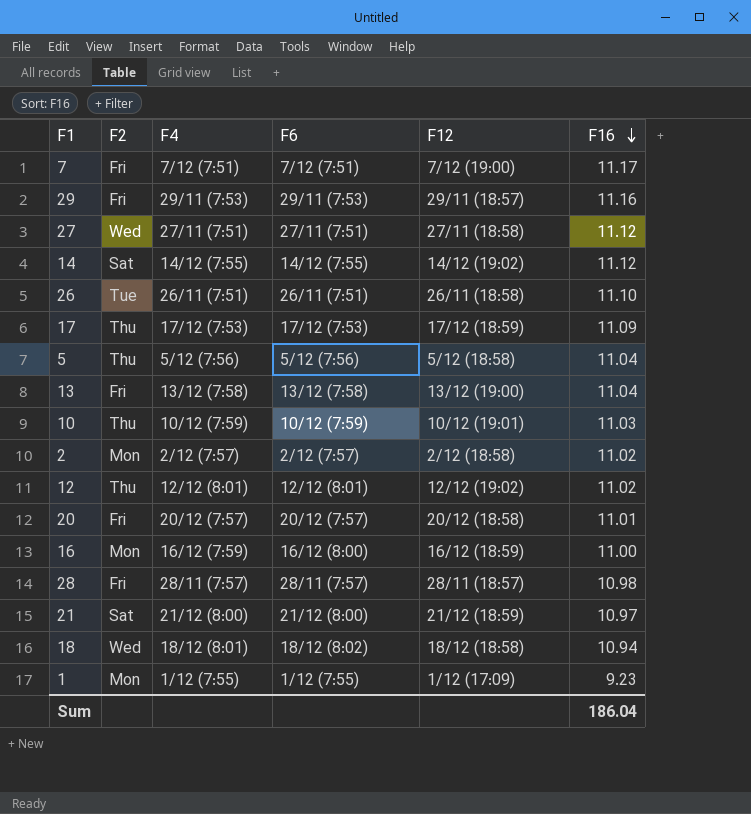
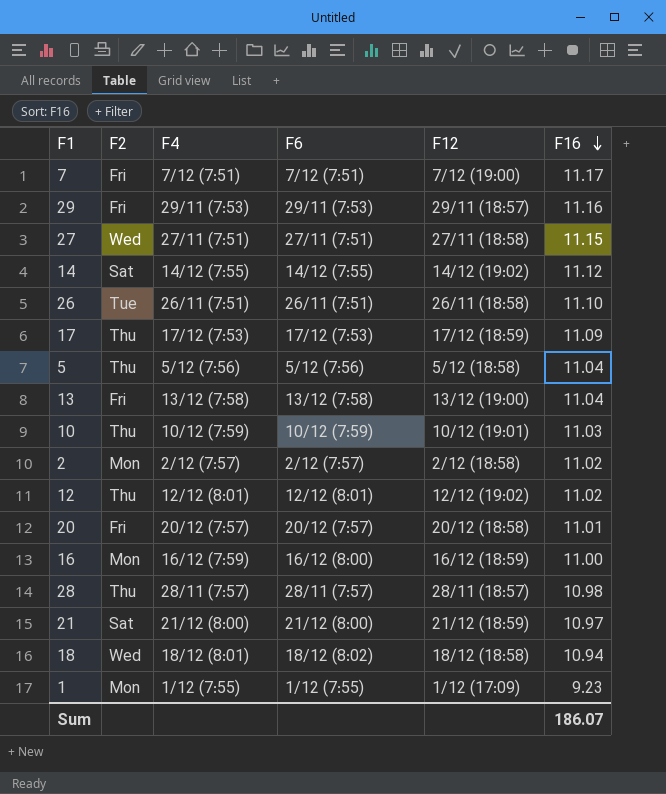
27 | F16: 11.12 -> 11.15
28 | F2: Fri -> Thu
Sum | F16: 186.04 -> 186.07

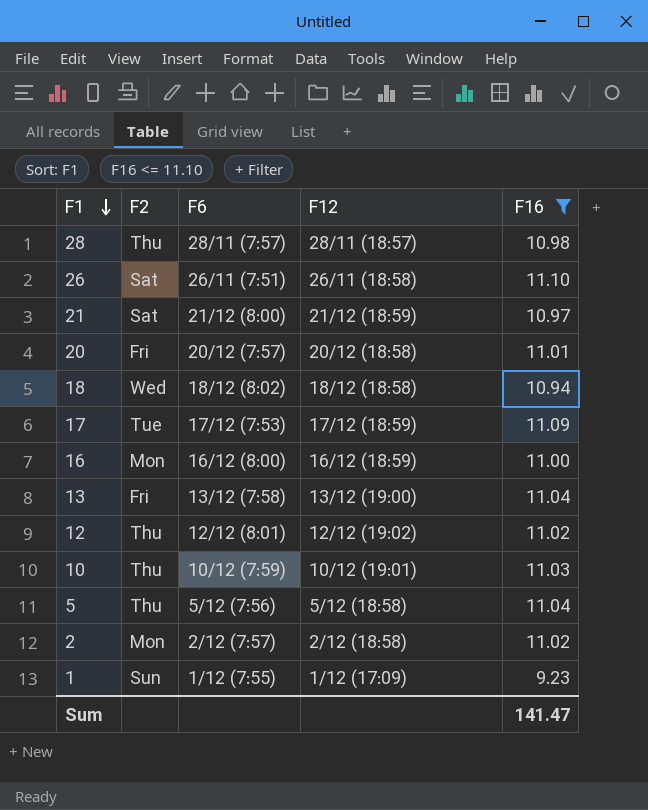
filter: none -> F16 <= 11.10
row order: F16 descending -> F1 descending
column F4 | position: 3 -> none
26 | F2: Tue -> Sat
17 | F2: Thu -> Tue
1 | F2: Mon -> Sun
Sum | F16: 186.07 -> 141.47

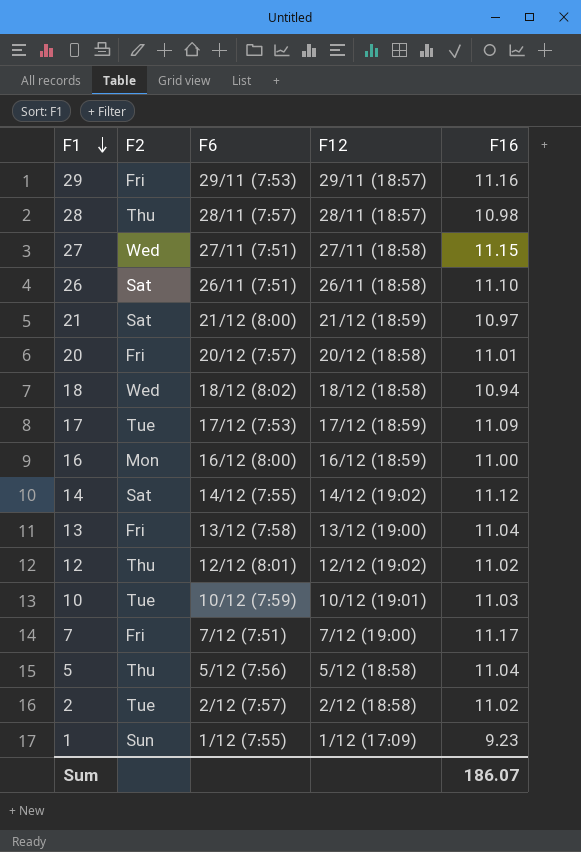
filter: F16 <= 11.10 -> none
10 | F2: Thu -> Tue
2 | F2: Mon -> Tue
Sum | F16: 141.47 -> 186.07

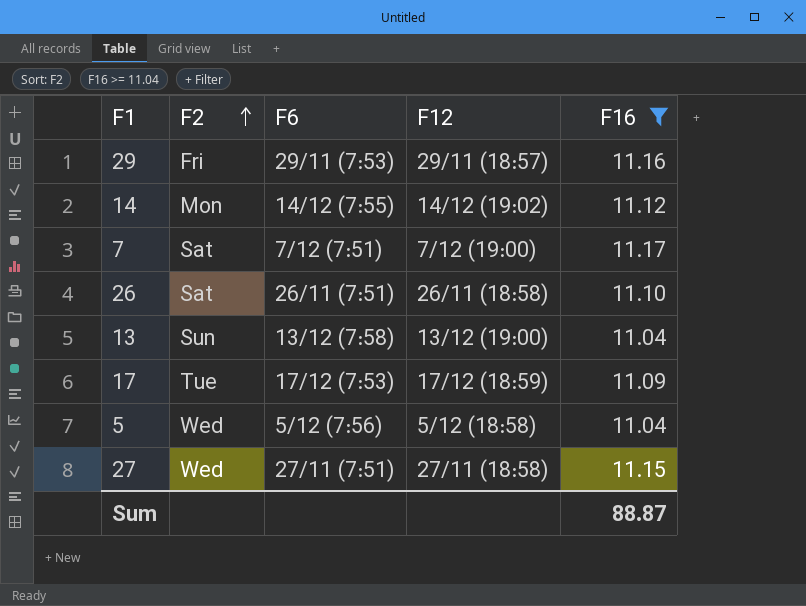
filter: none -> F16 >= 11.04
row order: F1 descending -> F2 ascending
14 | F2: Sat -> Mon
7 | F2: Fri -> Sat
13 | F2: Fri -> Sun
5 | F2: Thu -> Wed
Sum | F16: 186.07 -> 88.87

